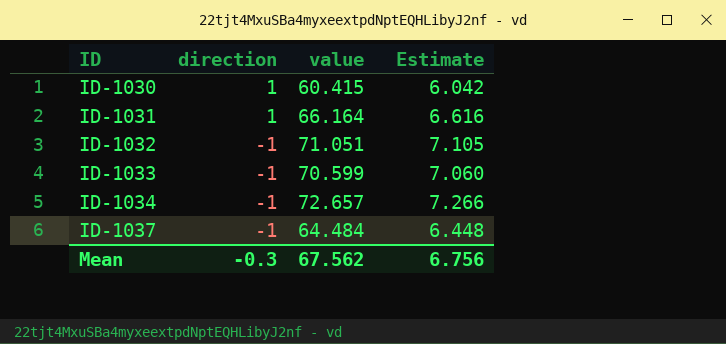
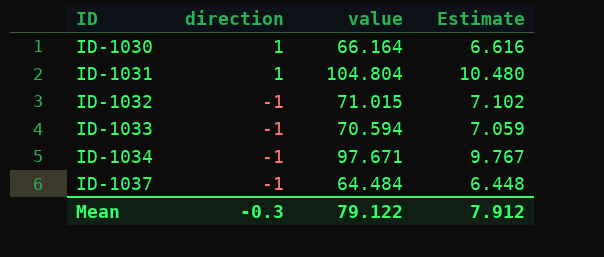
ID-1030 | value: 60.415 -> 66.164
ID-1030 | Estimate: 6.042 -> 6.616
ID-1031 | value: 66.164 -> 104.804
ID-1031 | Estimate: 6.616 -> 10.480
ID-1032 | value: 71.051 -> 71.015
ID-1032 | Estimate: 7.105 -> 7.102
ID-1033 | value: 70.599 -> 70.594
ID-1033 | Estimate: 7.060 -> 7.059
ID-1034 | value: 72.657 -> 97.671
ID-1034 | Estimate: 7.266 -> 9.767
Mean | value: 67.562 -> 79.122
Mean | Estimate: 6.756 -> 7.912

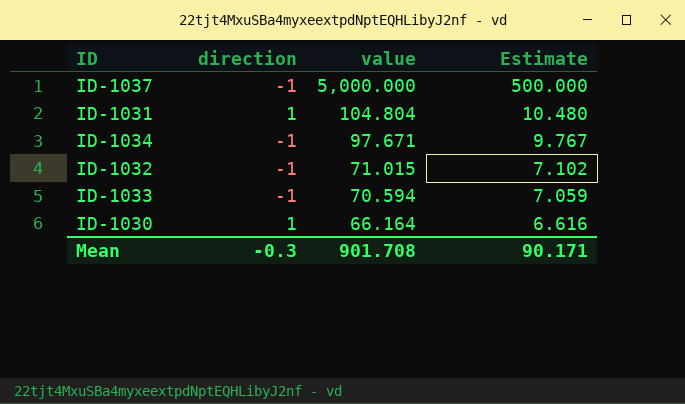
row order: ID ascending -> value descending
ID-1037 | value: 64.484 -> 5,000.000
ID-1037 | Estimate: 6.448 -> 500.000
Mean | value: 79.122 -> 901.708
Mean | Estimate: 7.912 -> 90.171

